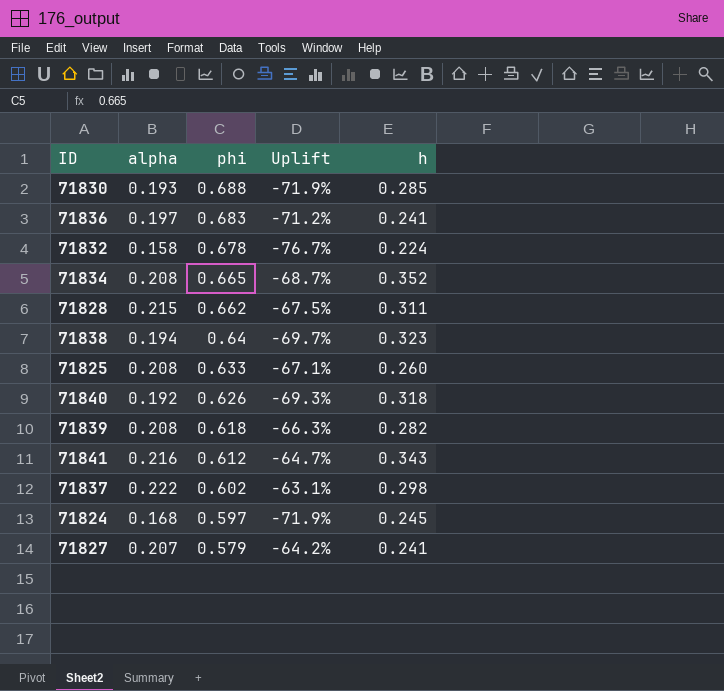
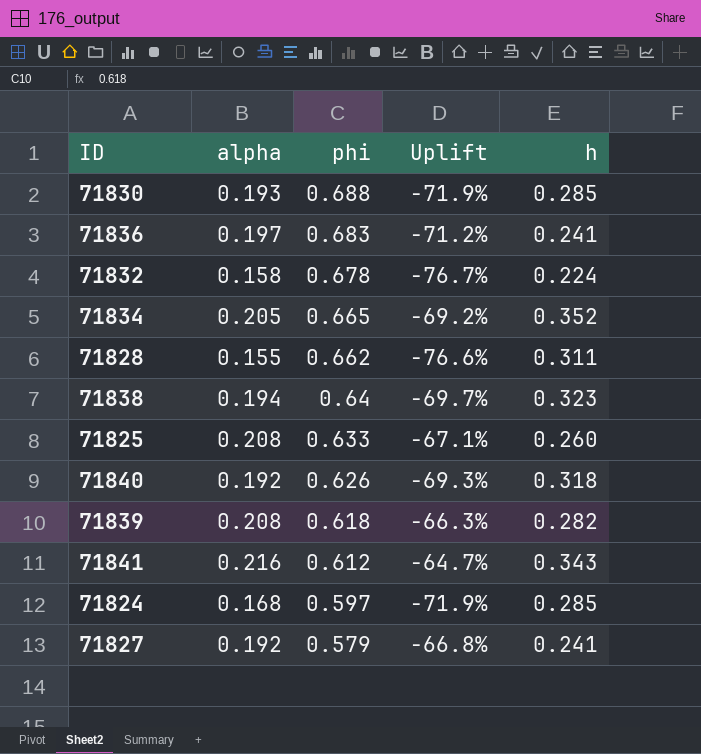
row 71837: 0.222 | 0.602 | -63.1% | 0.298 -> none
71834 | alpha: 0.208 -> 0.205
71834 | Uplift: -68.7% -> -69.2%
71828 | alpha: 0.215 -> 0.155
71828 | Uplift: -67.5% -> -76.6%
71824 | h: 0.245 -> 0.285
71827 | alpha: 0.207 -> 0.192
71827 | Uplift: -64.2% -> -66.8%

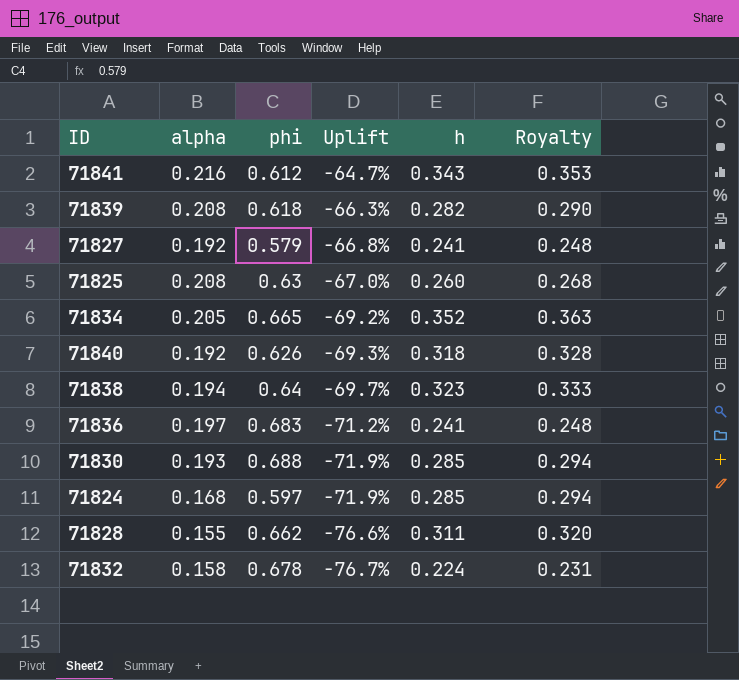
row order: phi descending -> Uplift descending
column Royalty | formula: none -> [h] * 1.03
71825 | phi: 0.633 -> 0.63
71825 | Uplift: -67.1% -> -67.0%

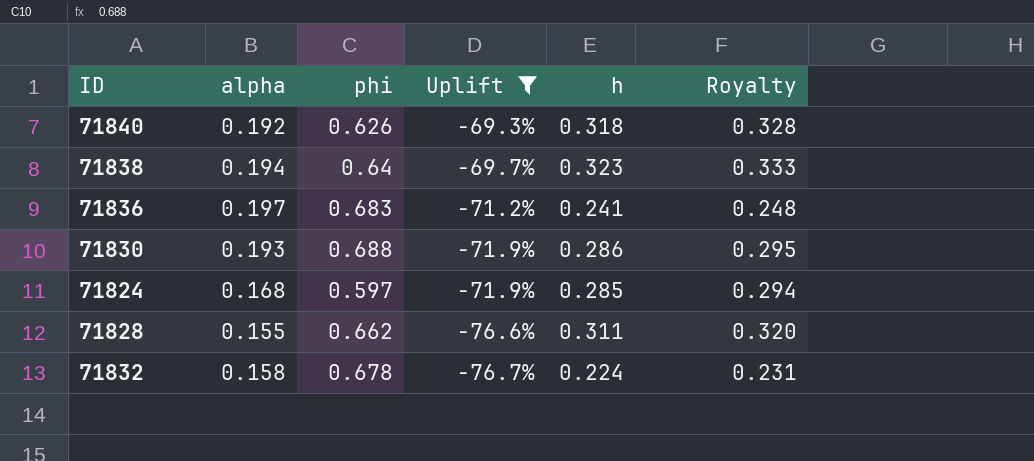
filter: none -> Uplift <= -69.3%
71830 | h: 0.285 -> 0.286
71830 | Royalty: 0.294 -> 0.295

